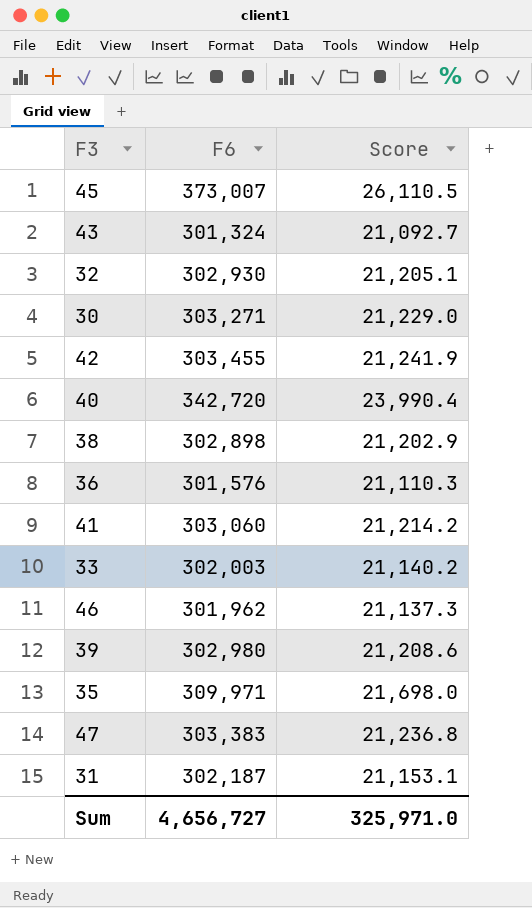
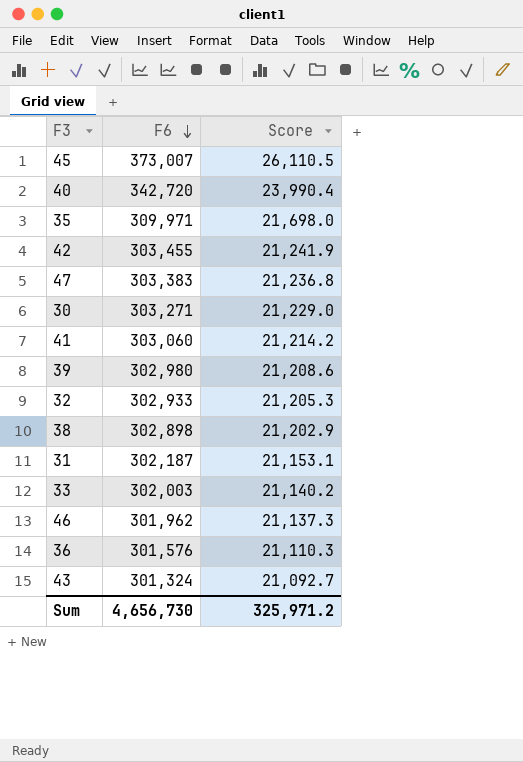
row order: none -> F6 descending
32 | F6: 302,930 -> 302,933
32 | Score: 21,205.1 -> 21,205.3
Sum | F6: 4,656,727 -> 4,656,730
Sum | Score: 325,971.0 -> 325,971.2

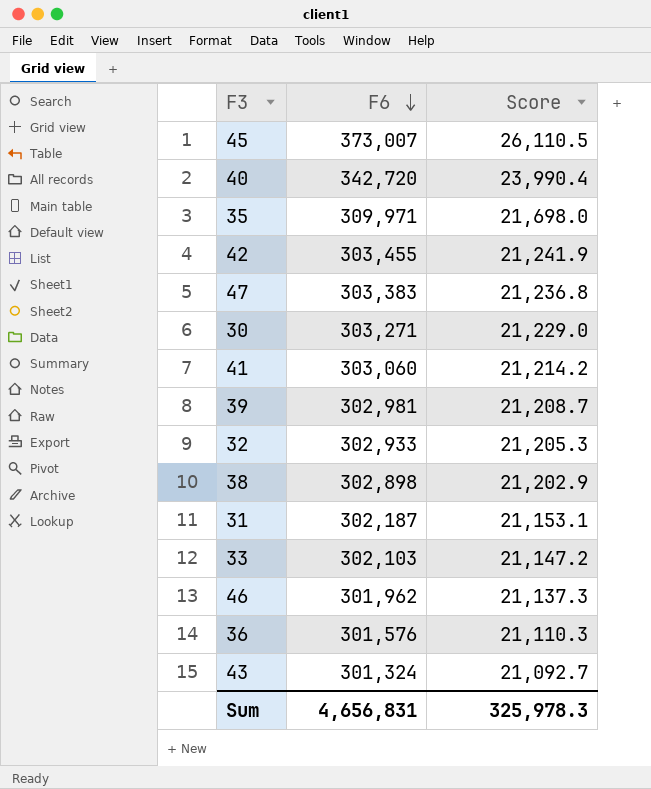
39 | F6: 302,980 -> 302,981
39 | Score: 21,208.6 -> 21,208.7
33 | F6: 302,003 -> 302,103
33 | Score: 21,140.2 -> 21,147.2
Sum | F6: 4,656,730 -> 4,656,831
Sum | Score: 325,971.2 -> 325,978.3

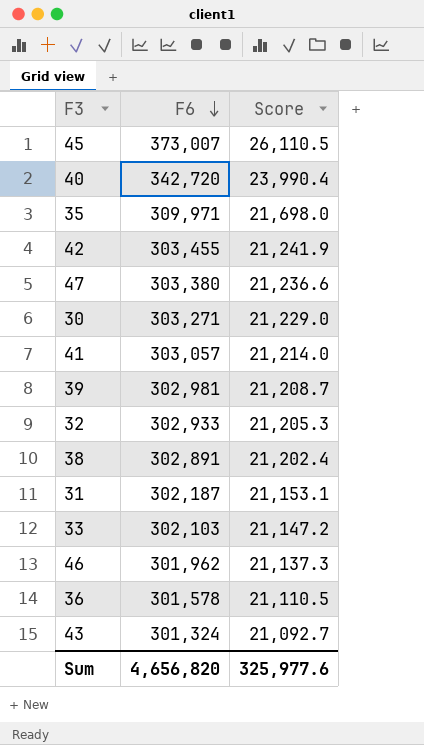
47 | F6: 303,383 -> 303,380
47 | Score: 21,236.8 -> 21,236.6
41 | F6: 303,060 -> 303,057
41 | Score: 21,214.2 -> 21,214.0
38 | F6: 302,898 -> 302,891
38 | Score: 21,202.9 -> 21,202.4
36 | F6: 301,576 -> 301,578
36 | Score: 21,110.3 -> 21,110.5
Sum | F6: 4,656,831 -> 4,656,820
Sum | Score: 325,978.3 -> 325,977.6

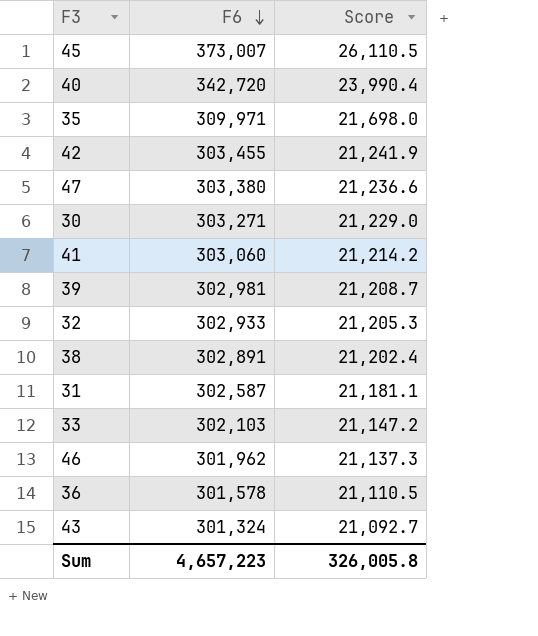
41 | F6: 303,057 -> 303,060
41 | Score: 21,214.0 -> 21,214.2
31 | F6: 302,187 -> 302,587
31 | Score: 21,153.1 -> 21,181.1
Sum | F6: 4,656,820 -> 4,657,223
Sum | Score: 325,977.6 -> 326,005.8

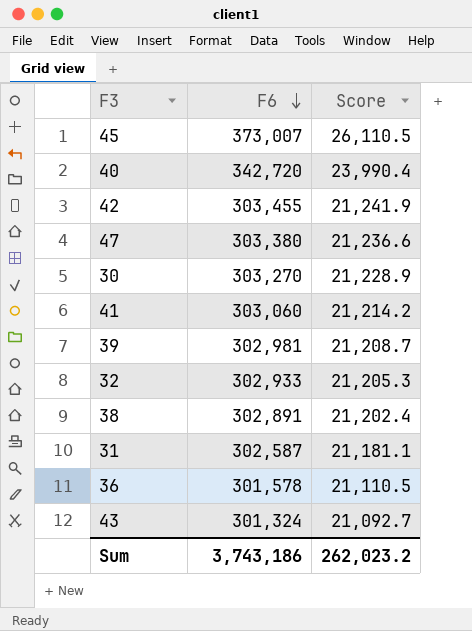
row 35: 309,971 | 21,698.0 -> none
row 33: 302,103 | 21,147.2 -> none
row 46: 301,962 | 21,137.3 -> none
30 | F6: 303,271 -> 303,270
30 | Score: 21,229.0 -> 21,228.9
Sum | F6: 4,657,223 -> 3,743,186
Sum | Score: 326,005.8 -> 262,023.2

